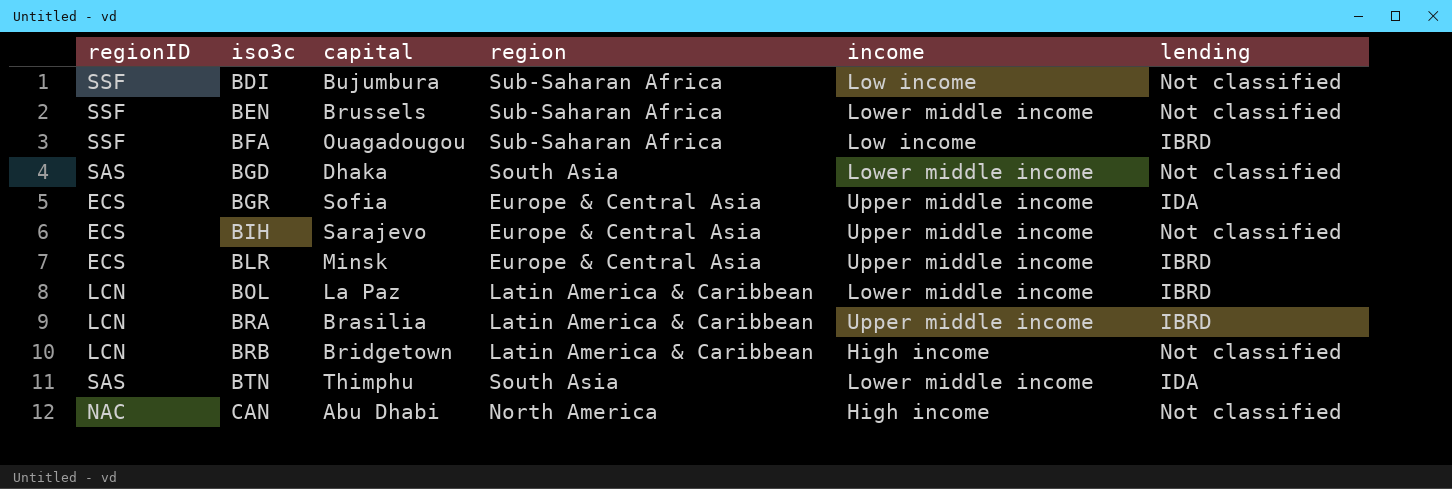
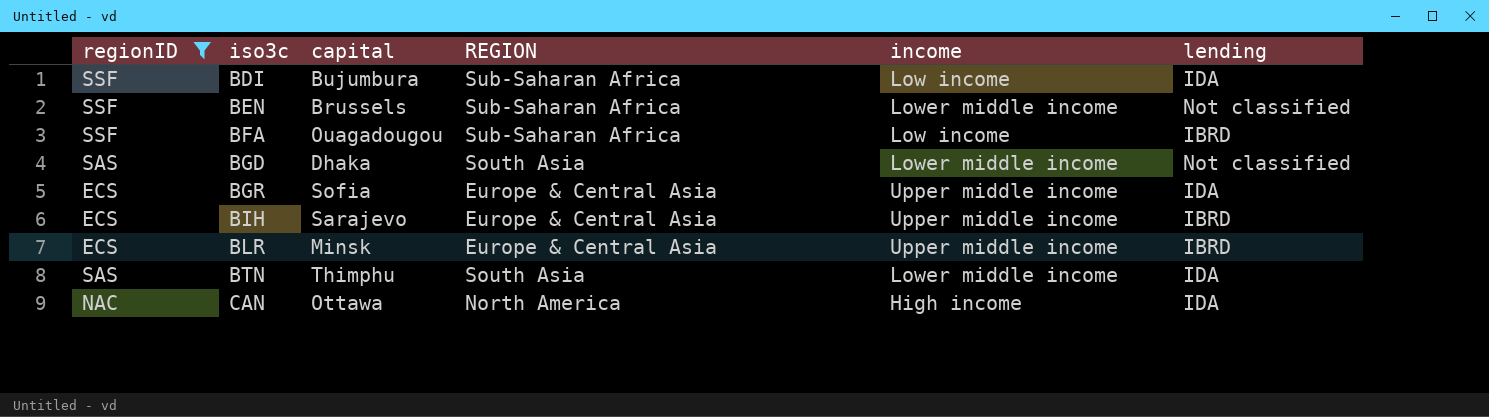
filter: none -> regionID != LCN
column name: region -> REGION
BDI | lending: Not classified -> IDA
BIH | lending: Not classified -> IBRD
CAN | capital: Abu Dhabi -> Ottawa
CAN | lending: Not classified -> IDA

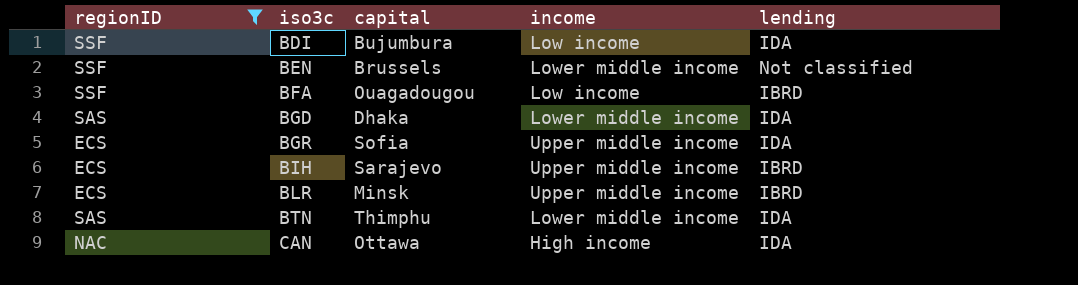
column REGION | position: 4 -> none
BGD | lending: Not classified -> IDA

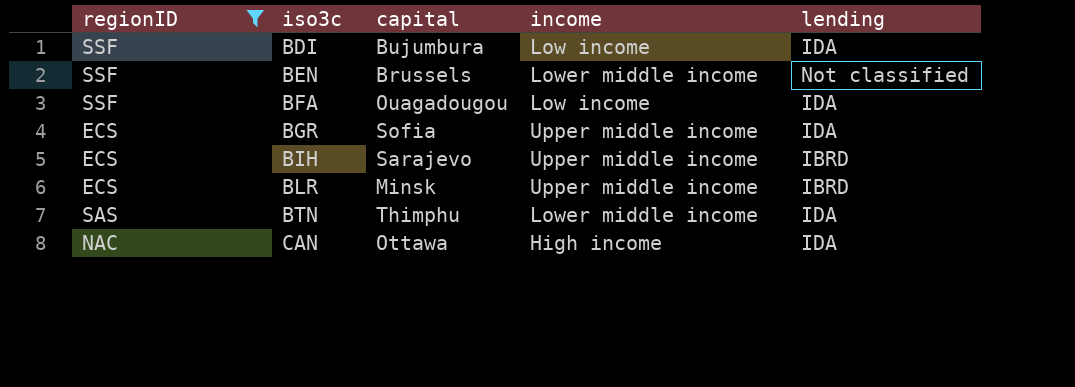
row BGD: SAS | Dhaka | Lower middle income | IDA -> none
BFA | lending: IBRD -> IDA

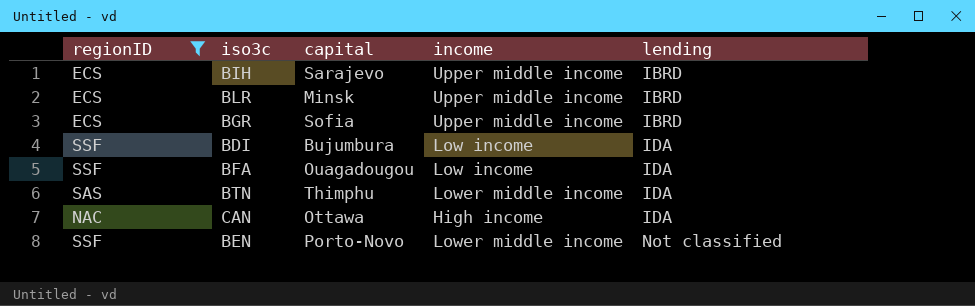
row order: iso3c ascending -> lending ascending
BGR | lending: IDA -> IBRD
BEN | capital: Brussels -> Porto-Novo

